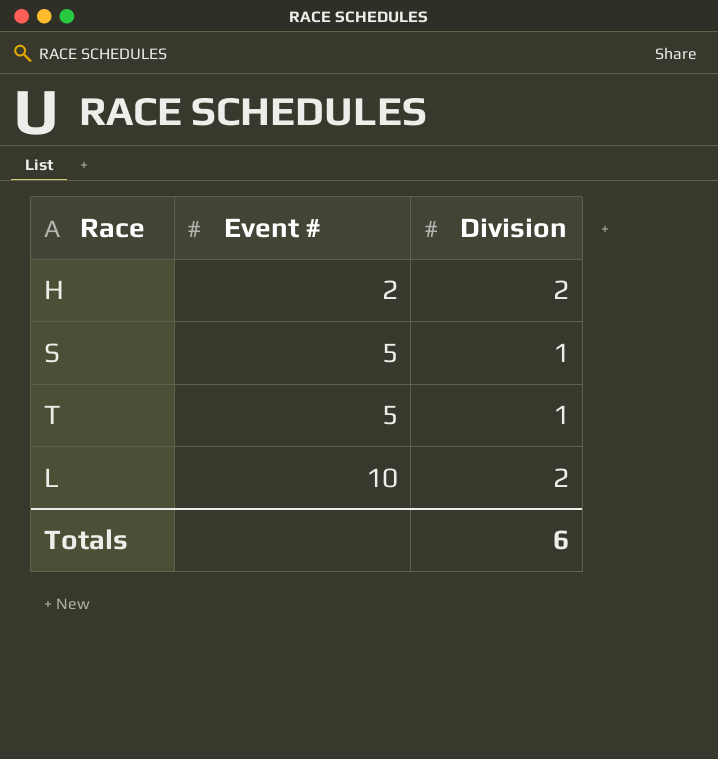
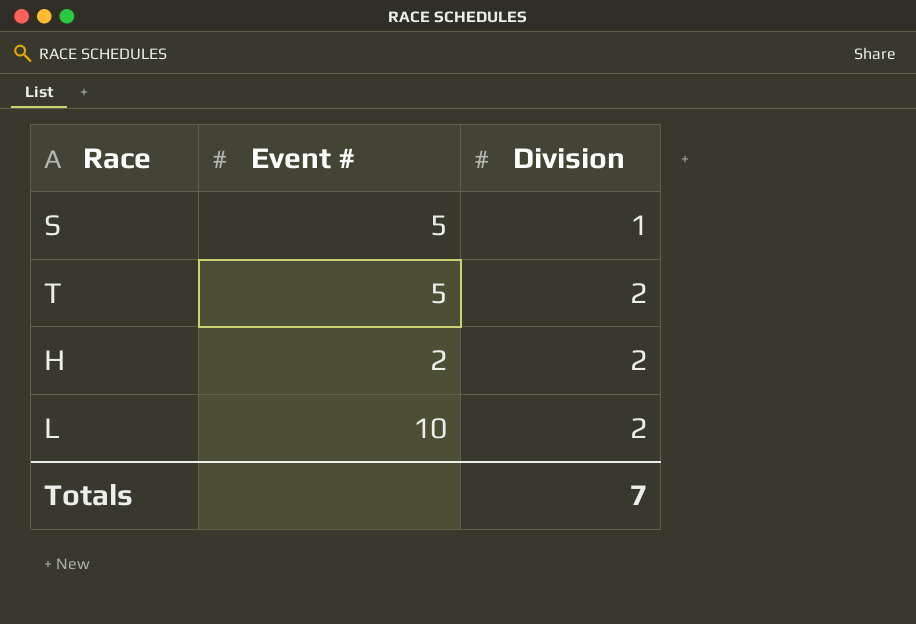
row order: Event # ascending -> Division ascending
T | Division: 1 -> 2
Totals | Division: 6 -> 7

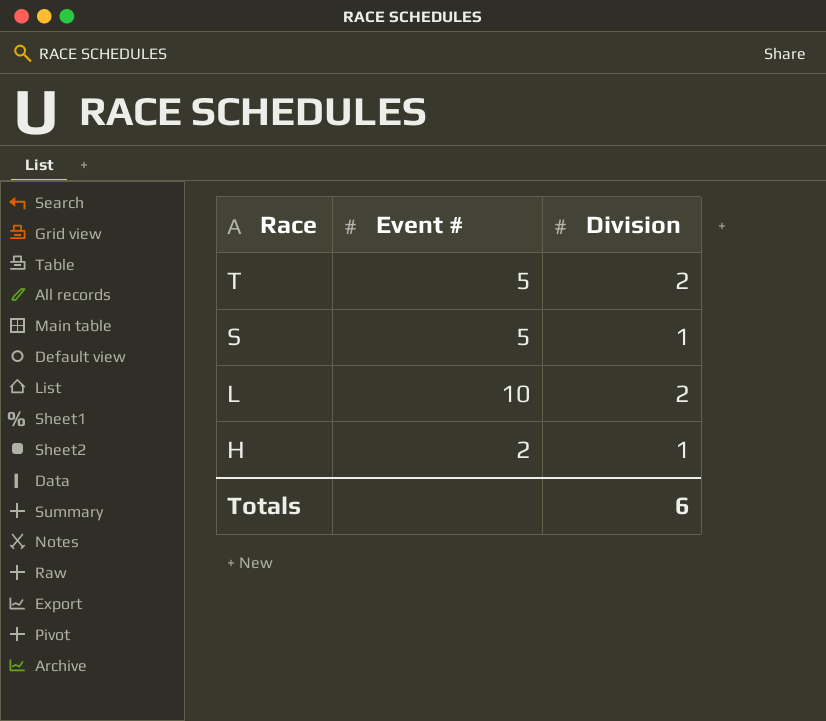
row order: Division ascending -> Race descending
H | Division: 2 -> 1
Totals | Division: 7 -> 6

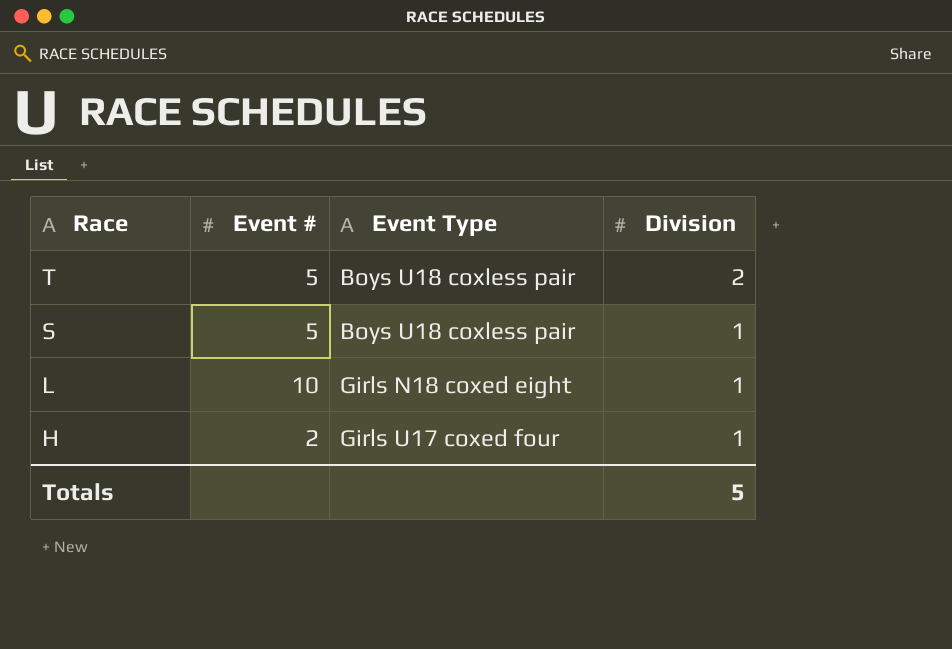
column Event Type | position: none -> 3
L | Division: 2 -> 1
Totals | Division: 6 -> 5

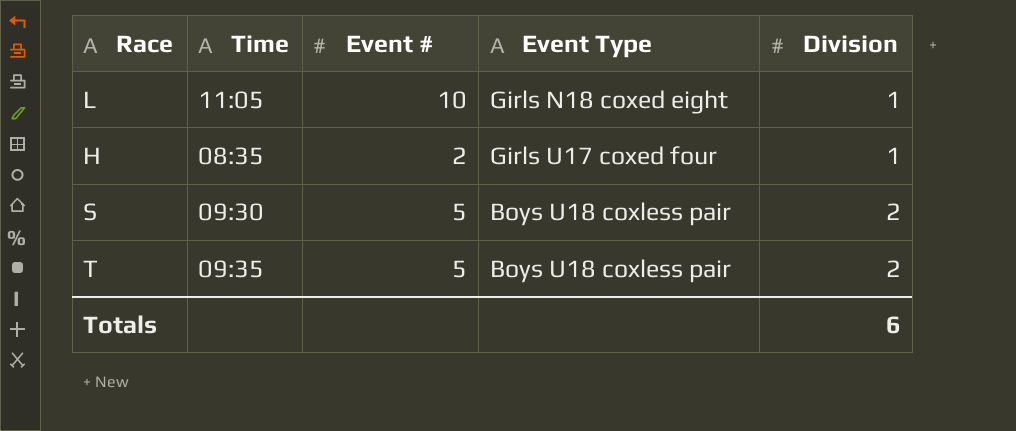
row order: Race descending -> Division ascending
column Time | position: none -> 2
S | Division: 1 -> 2
Totals | Division: 5 -> 6

